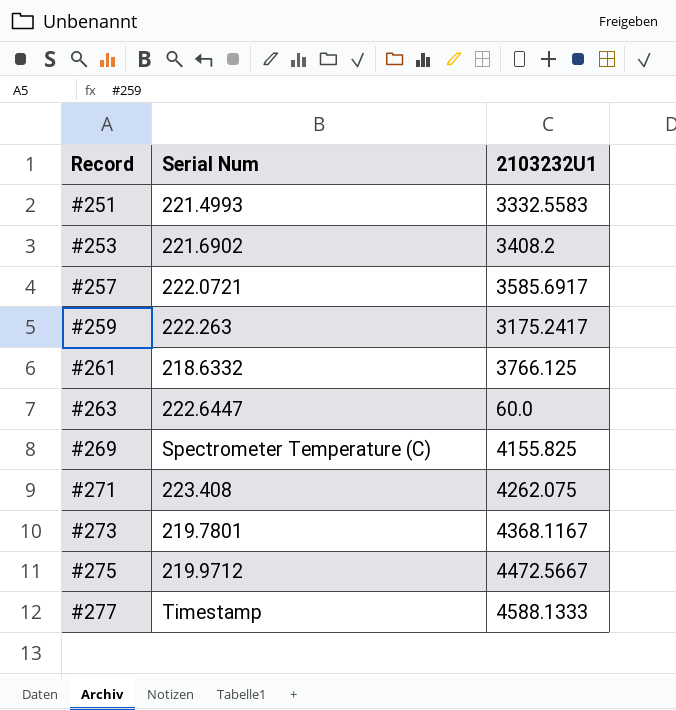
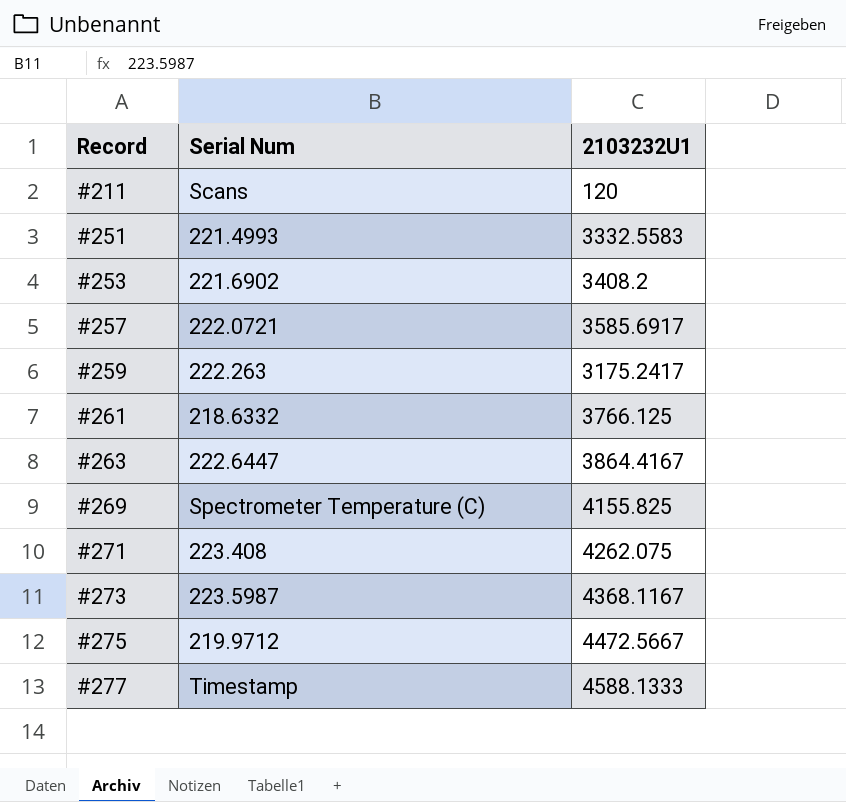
row #211: none -> Scans | 120
#263 | 2103232U1: 60.0 -> 3864.4167
#273 | Serial Num: 219.7801 -> 223.5987

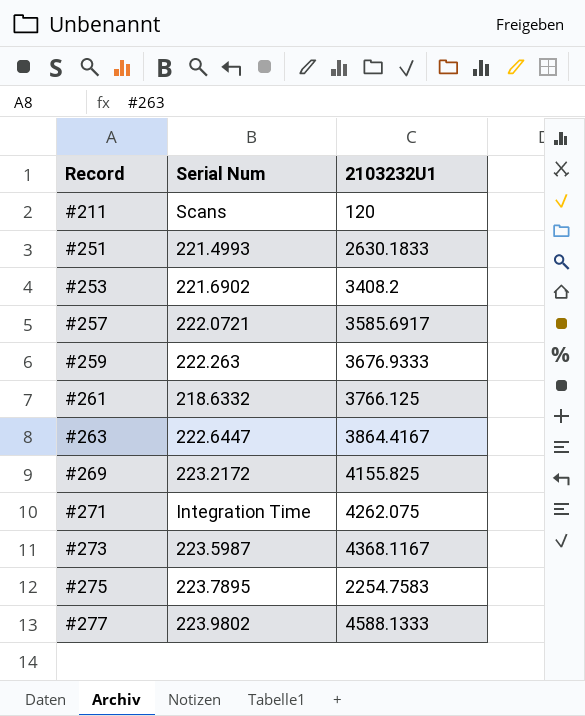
#251 | 2103232U1: 3332.5583 -> 2630.1833
#259 | 2103232U1: 3175.2417 -> 3676.9333
#269 | Serial Num: Spectrometer Temperature (C) -> 223.2172
#271 | Serial Num: 223.408 -> Integration Time
#275 | Serial Num: 219.9712 -> 223.7895
#275 | 2103232U1: 4472.5667 -> 2254.7583
#277 | Serial Num: Timestamp -> 223.9802

